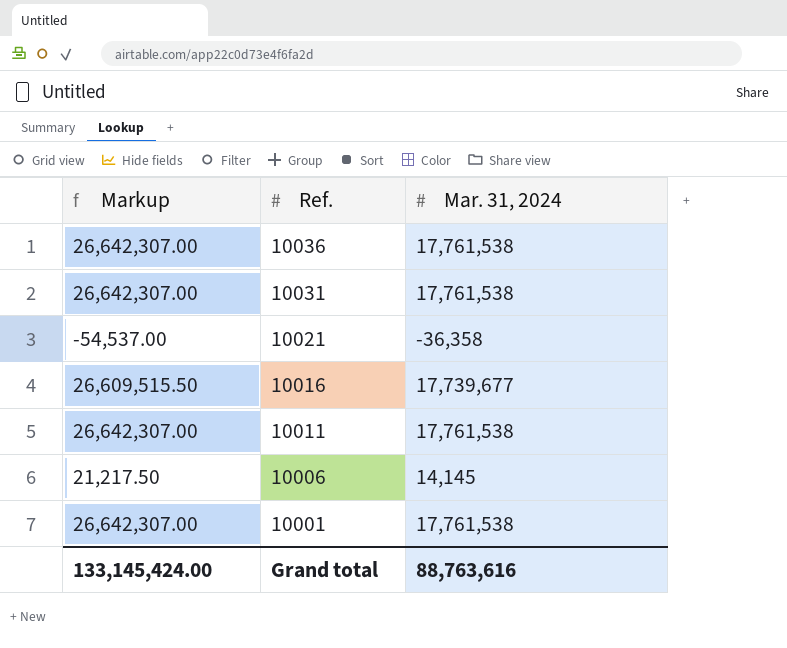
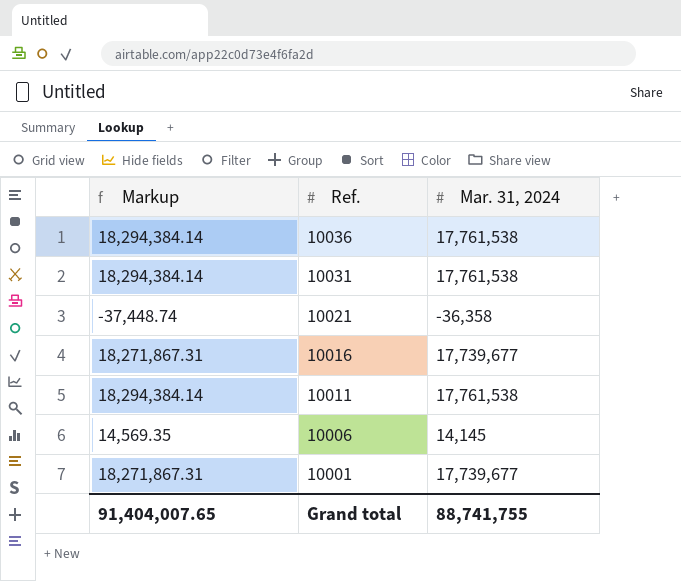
column Markup | formula: [Mar. 31, 2024] * 1.5 -> [Mar. 31, 2024] * 1.03
10001 | Mar. 31, 2024: 17,761,538 -> 17,739,677
Grand total | Markup: 133,145,424.00 -> 91,404,007.65
Grand total | Mar. 31, 2024: 88,763,616 -> 88,741,755

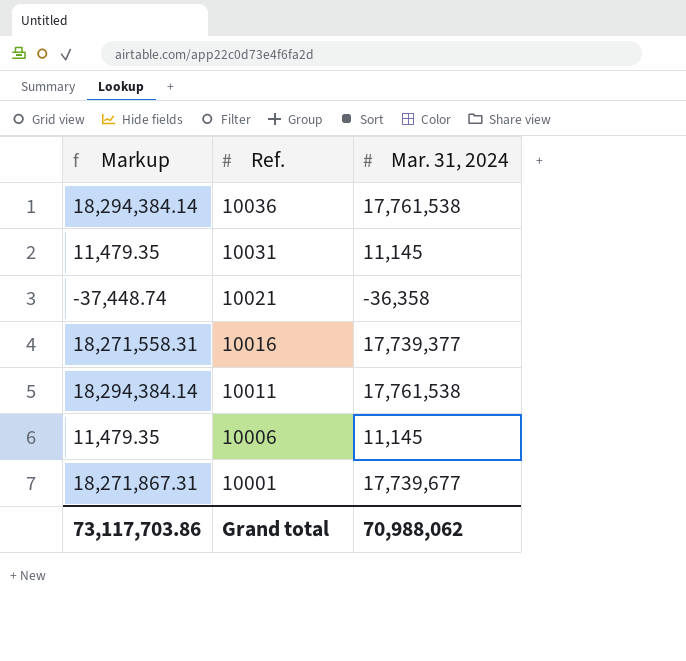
10031 | Markup: 18,294,384.14 -> 11,479.35
10031 | Mar. 31, 2024: 17,761,538 -> 11,145
10016 | Markup: 18,271,867.31 -> 18,271,558.31
10016 | Mar. 31, 2024: 17,739,677 -> 17,739,377
10006 | Markup: 14,569.35 -> 11,479.35
10006 | Mar. 31, 2024: 14,145 -> 11,145
Grand total | Markup: 91,404,007.65 -> 73,117,703.86
Grand total | Mar. 31, 2024: 88,741,755 -> 70,988,062

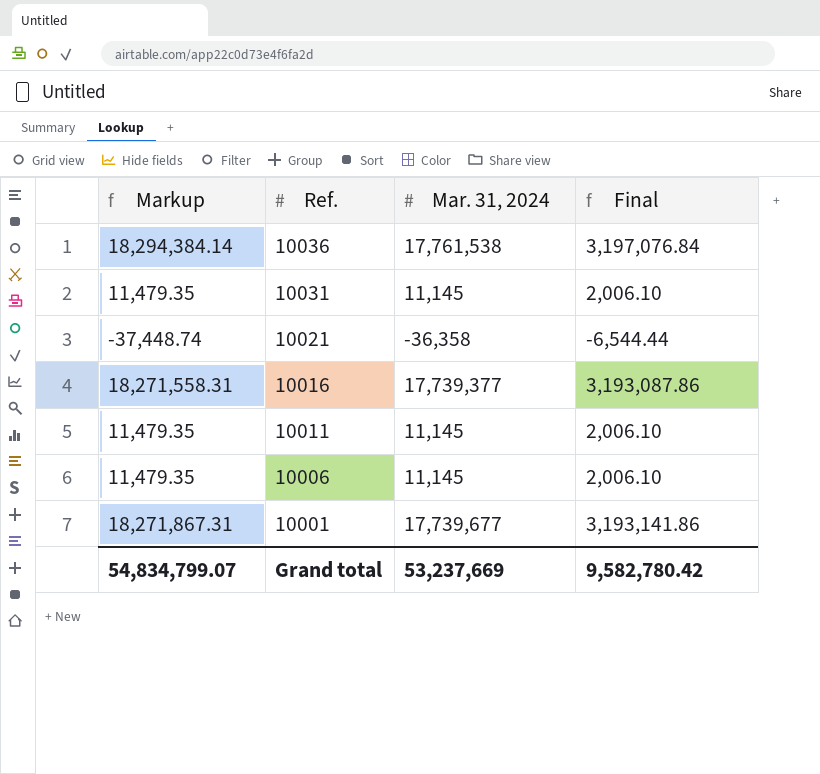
column Final | formula: none -> [Mar. 31, 2024] * 0.18
10011 | Markup: 18,294,384.14 -> 11,479.35
10011 | Mar. 31, 2024: 17,761,538 -> 11,145
Grand total | Markup: 73,117,703.86 -> 54,834,799.07
Grand total | Mar. 31, 2024: 70,988,062 -> 53,237,669

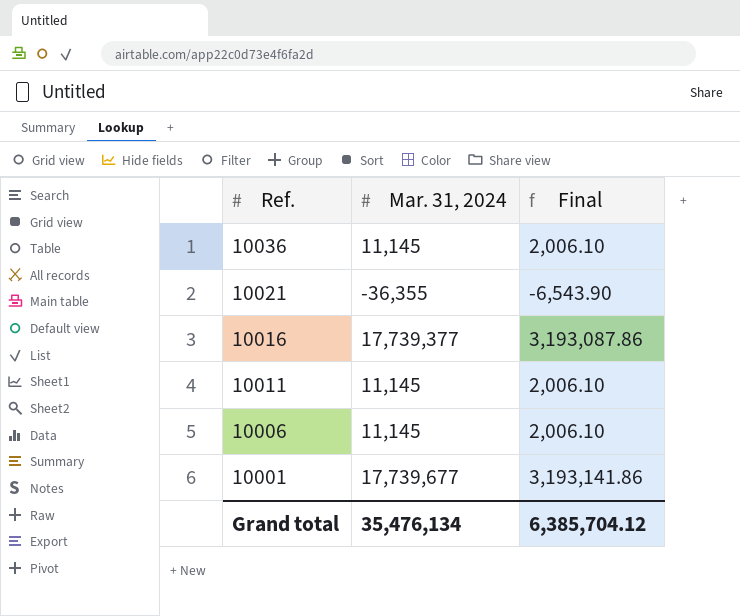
column Markup | formula: [Mar. 31, 2024] * 1.03 -> none
row 10031: 11,479.35 | 11,145 | 2,006.10 -> none
10036 | Mar. 31, 2024: 17,761,538 -> 11,145
10036 | Final: 3,197,076.84 -> 2,006.10
10021 | Mar. 31, 2024: -36,358 -> -36,355
10021 | Final: -6,544.44 -> -6,543.90
Grand total | Mar. 31, 2024: 53,237,669 -> 35,476,134
Grand total | Final: 9,582,780.42 -> 6,385,704.12

